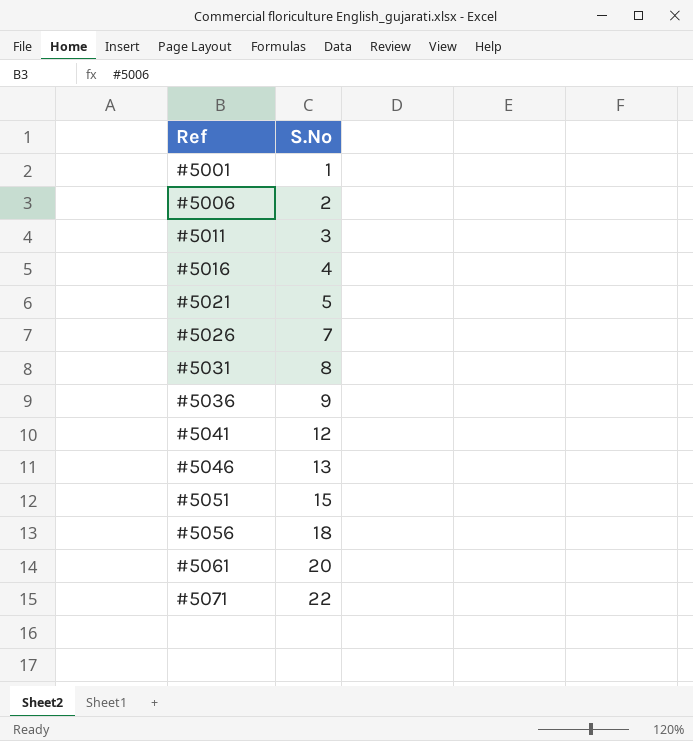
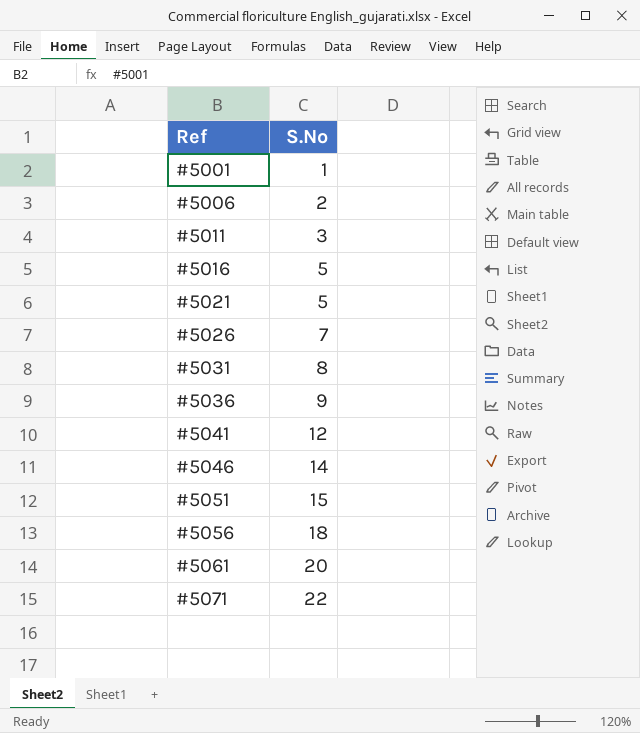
#5016 | S.No: 4 -> 5
#5046 | S.No: 13 -> 14

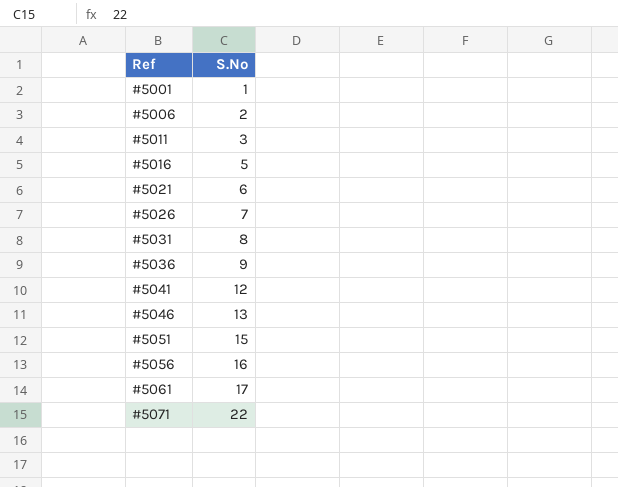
#5021 | S.No: 5 -> 6
#5046 | S.No: 14 -> 13
#5056 | S.No: 18 -> 16
#5061 | S.No: 20 -> 17

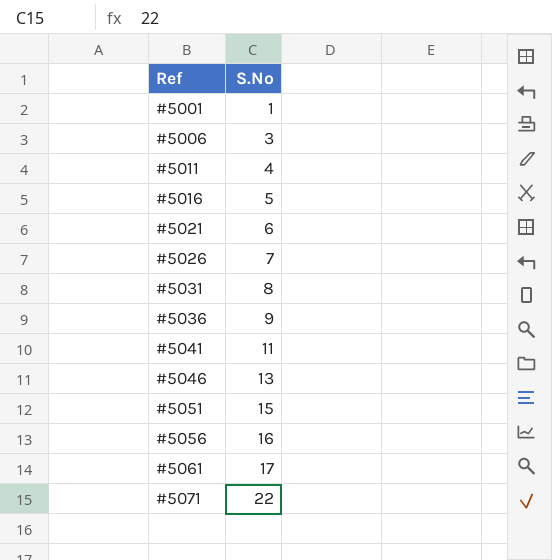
#5006 | S.No: 2 -> 3
#5011 | S.No: 3 -> 4
#5041 | S.No: 12 -> 11

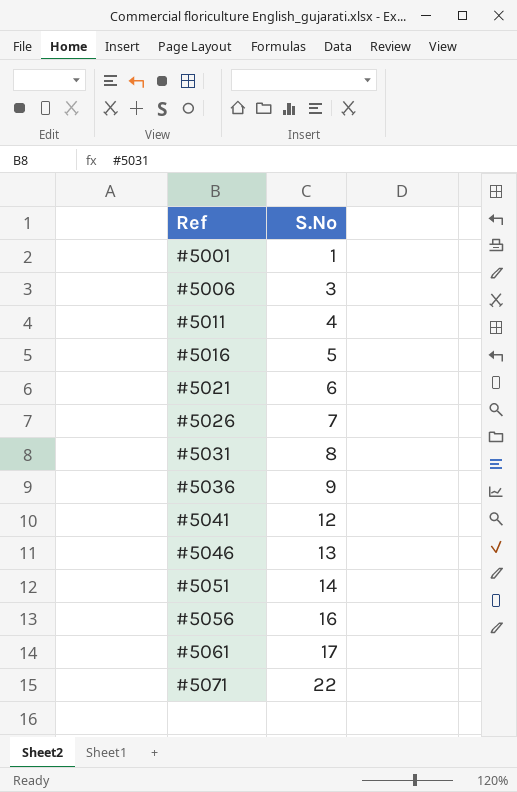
#5041 | S.No: 11 -> 12
#5051 | S.No: 15 -> 14

